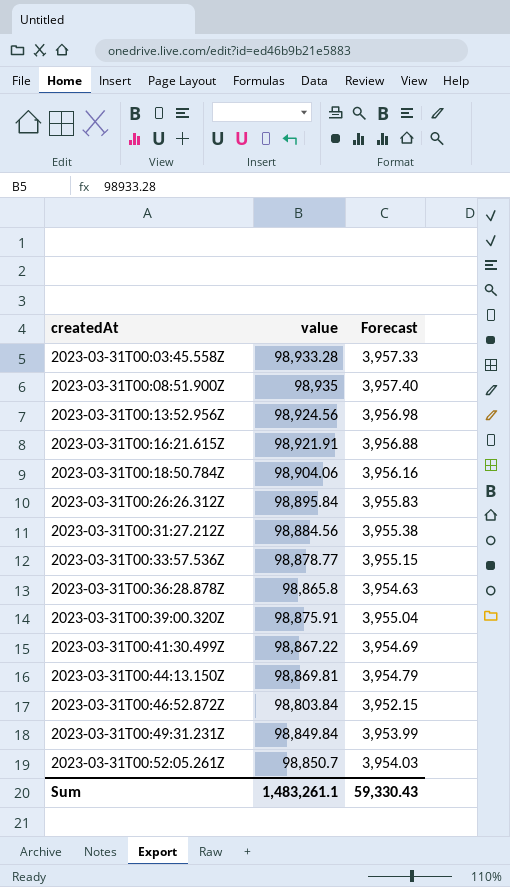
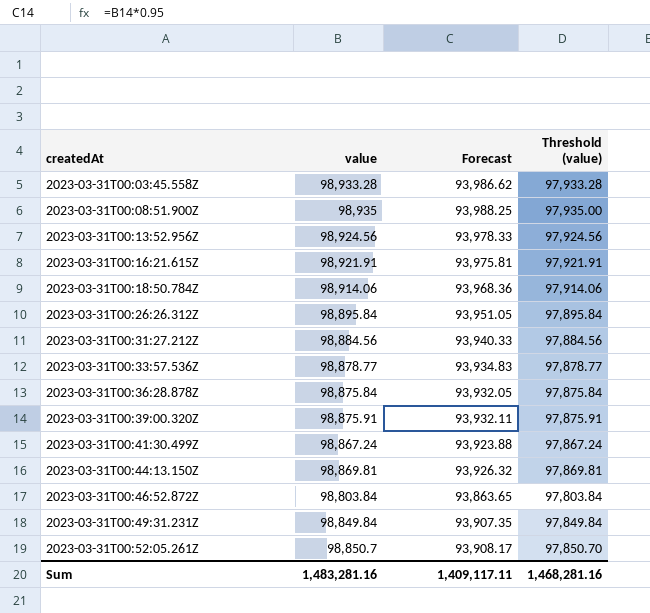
column Forecast | formula: [value] * 0.04 -> [value] * 0.95
column Threshold (value) | formula: none -> [value] - 1000
2023-03-31T00:18:50.784Z | value: 98,904.06 -> 98,914.06
2023-03-31T00:36:28.878Z | value: 98,865.8 -> 98,875.84
2023-03-31T00:41:30.499Z | value: 98,867.22 -> 98,867.24
Sum | value: 1,483,261.1 -> 1,483,281.16
Sum | Forecast: 59,330.43 -> 1,409,117.11

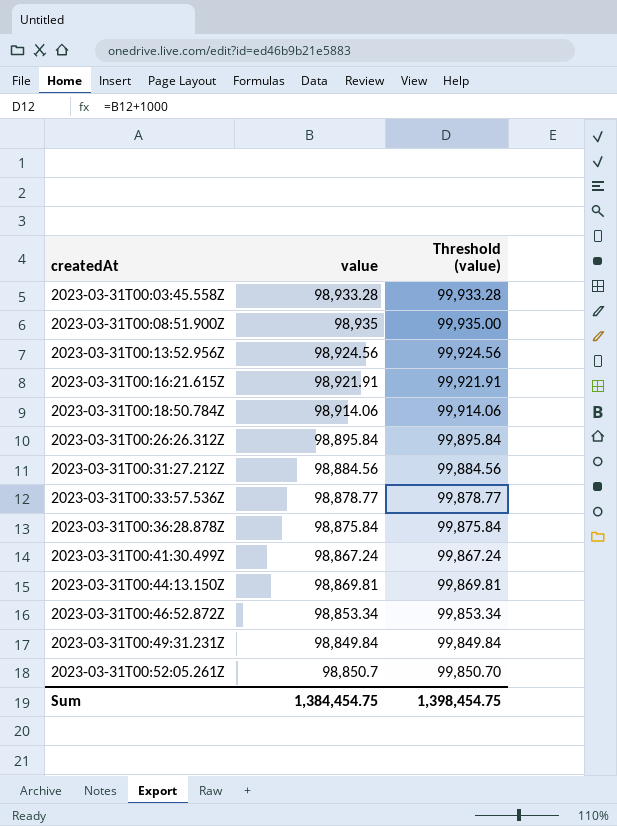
column Forecast | formula: [value] * 0.95 -> none
column Threshold (value) | formula: [value] - 1000 -> [value] + 1000
row 2023-03-31T00:39:00.320Z: 98,875.91 | 93,932.11 | 97,875.91 -> none
2023-03-31T00:46:52.872Z | value: 98,803.84 -> 98,853.34
Sum | value: 1,483,281.16 -> 1,384,454.75
Sum | Threshold (value): 1,468,281.16 -> 1,398,454.75

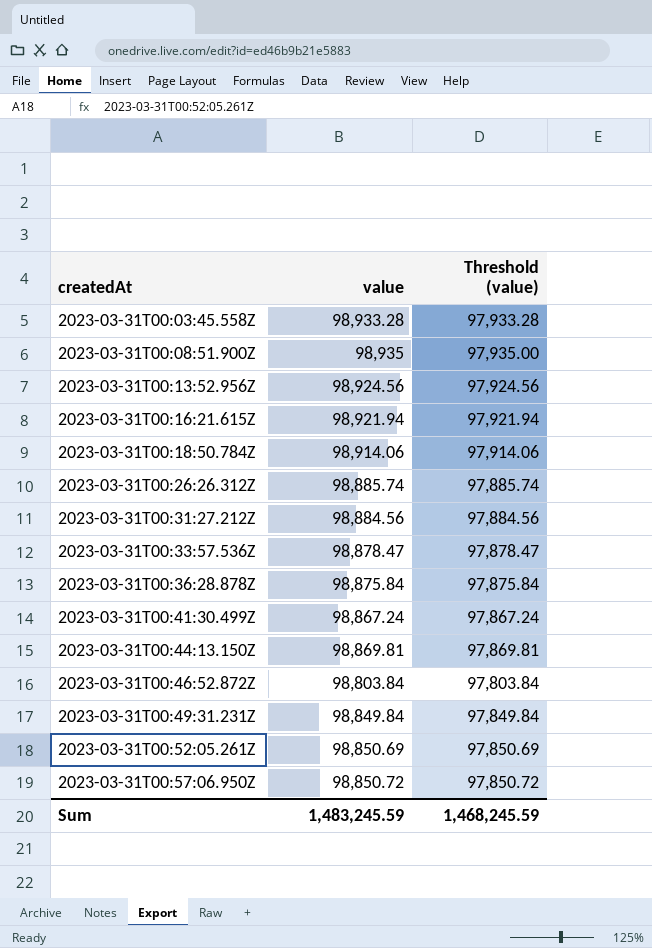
column Threshold (value) | formula: [value] + 1000 -> [value] - 1000
2023-03-31T00:16:21.615Z | value: 98,921.91 -> 98,921.94
2023-03-31T00:26:26.312Z | value: 98,895.84 -> 98,885.74
2023-03-31T00:33:57.536Z | value: 98,878.77 -> 98,878.47
2023-03-31T00:46:52.872Z | value: 98,853.34 -> 98,803.84
2023-03-31T00:52:05.261Z | value: 98,850.7 -> 98,850.69
row 2023-03-31T00:57:06.950Z: none -> 98,850.72 | 97,850.72
Sum | value: 1,384,454.75 -> 1,483,245.59
Sum | Threshold (value): 1,398,454.75 -> 1,468,245.59

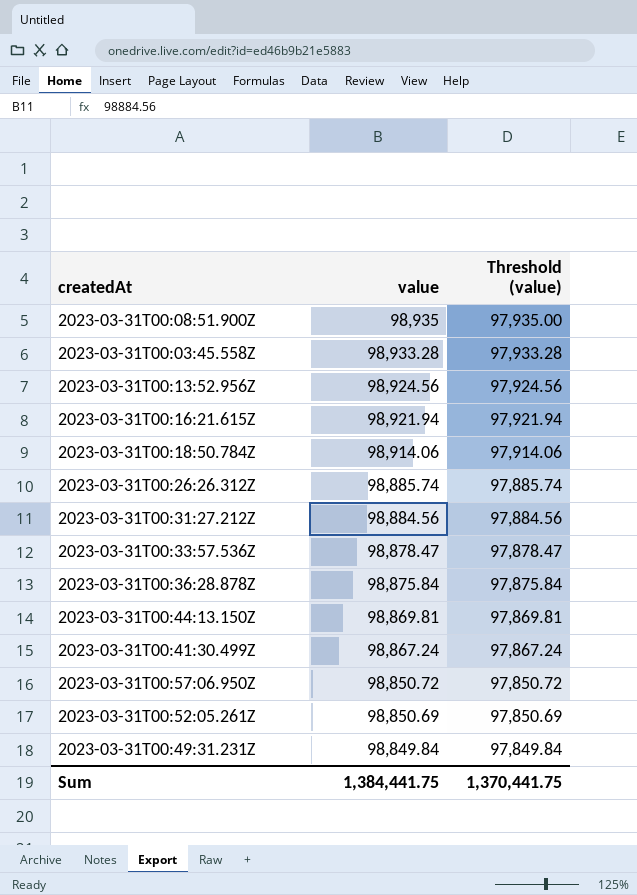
row order: createdAt ascending -> value descending
row 2023-03-31T00:46:52.872Z: 98,803.84 | 97,803.84 -> none
Sum | value: 1,483,245.59 -> 1,384,441.75
Sum | Threshold (value): 1,468,245.59 -> 1,370,441.75

